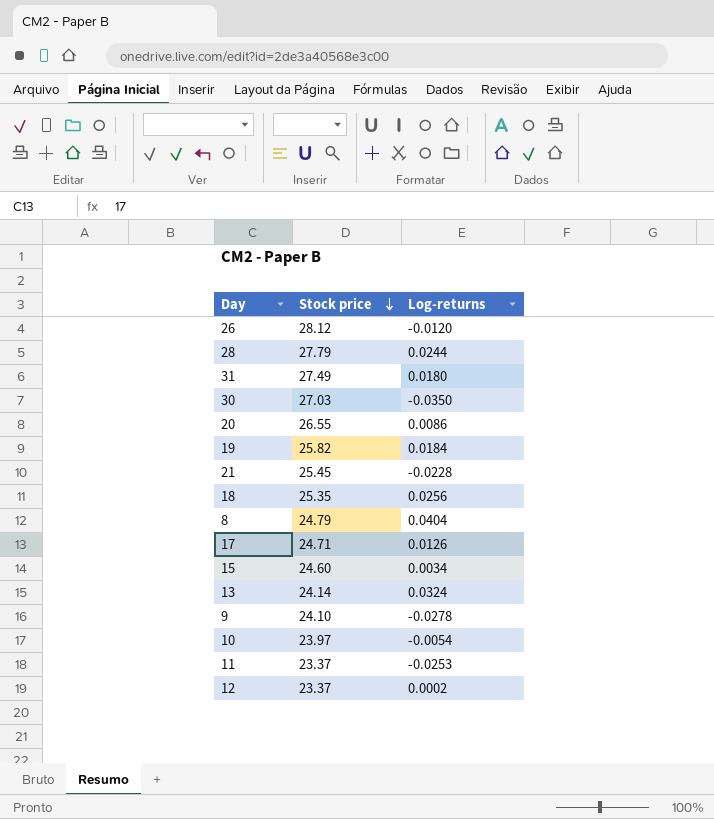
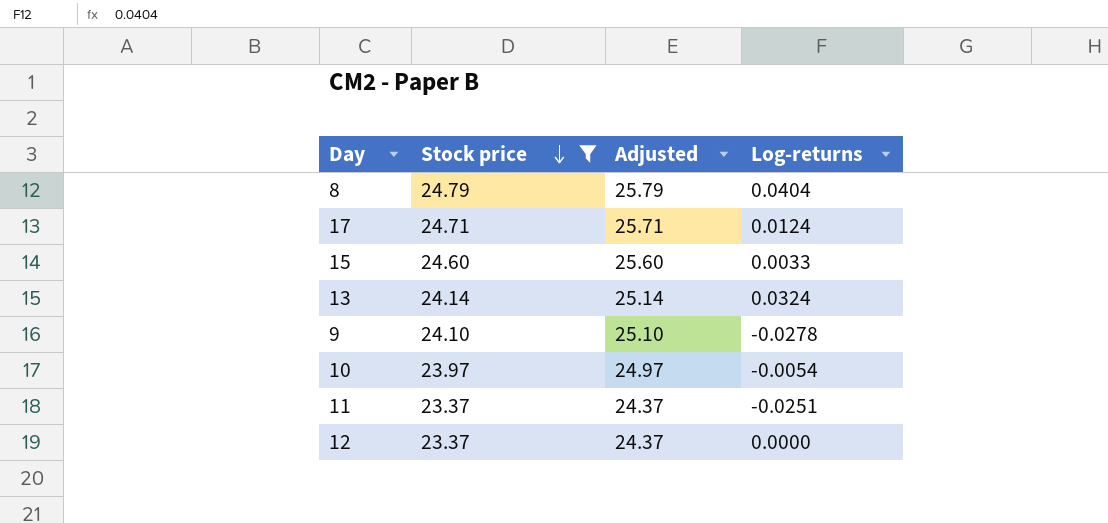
filter: none -> Stock price <= 24.79
column Adjusted | formula: none -> [Stock price] + 1
17 | Log-returns: 0.0126 -> 0.0124
15 | Log-returns: 0.0034 -> 0.0033
11 | Log-returns: -0.0253 -> -0.0251
12 | Log-returns: 0.0002 -> 0.0000

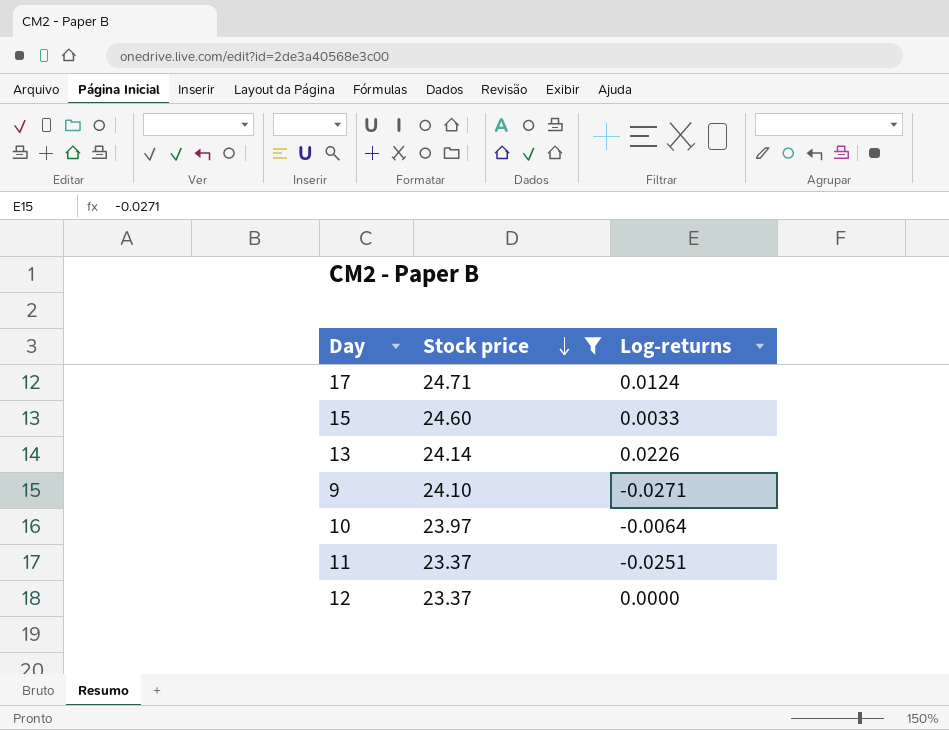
column Adjusted | formula: [Stock price] + 1 -> none
row 8: 24.79 | 25.79 | 0.0404 -> none
13 | Log-returns: 0.0324 -> 0.0226
9 | Log-returns: -0.0278 -> -0.0271
10 | Log-returns: -0.0054 -> -0.0064

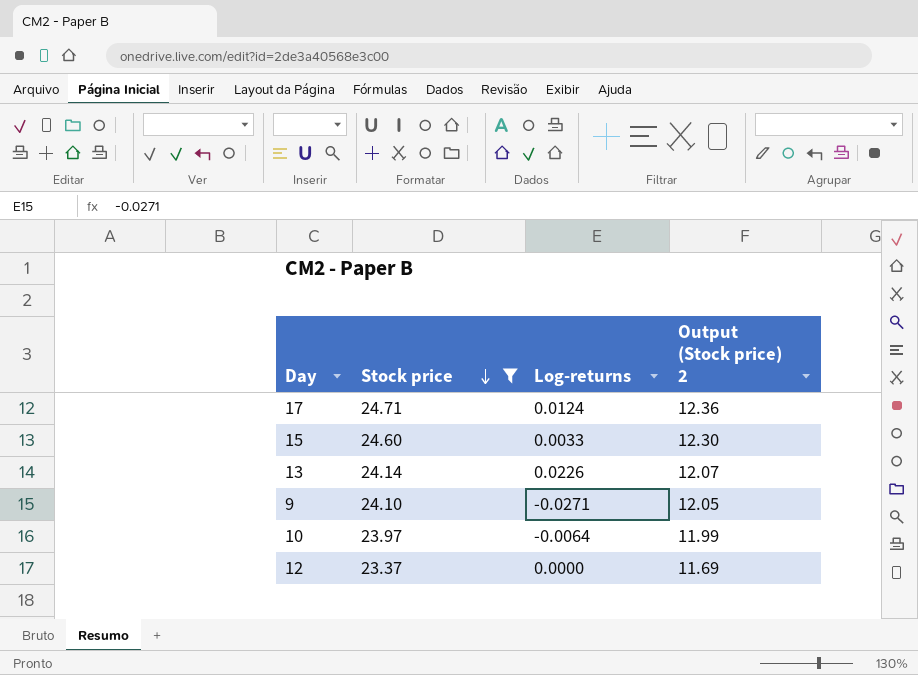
column Output (Stock price) 2 | formula: none -> [Stock price] * 0.5
row 11: 23.37 | -0.0251 -> none

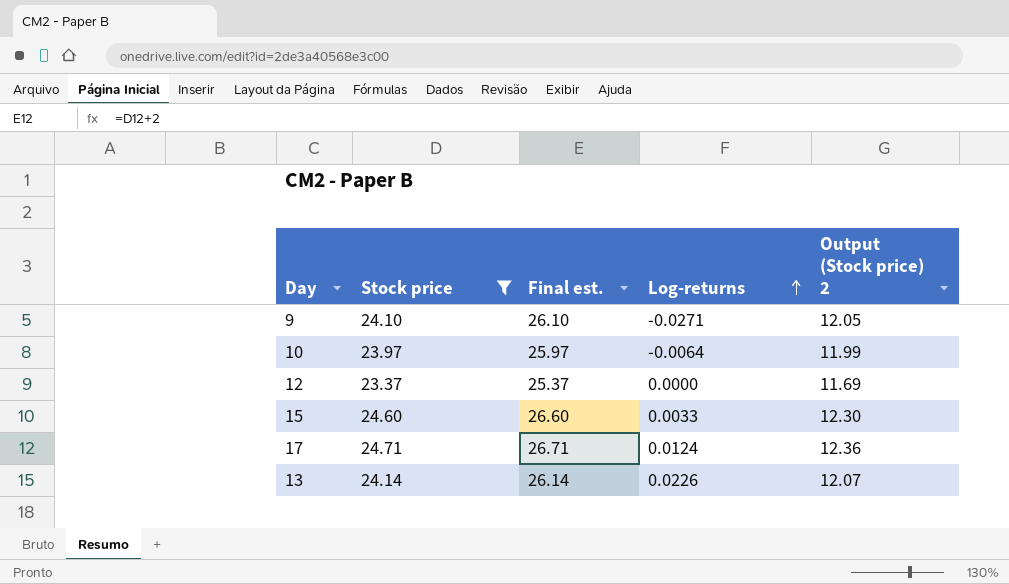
row order: Stock price descending -> Log-returns ascending
column Final est. | formula: none -> [Stock price] + 2

